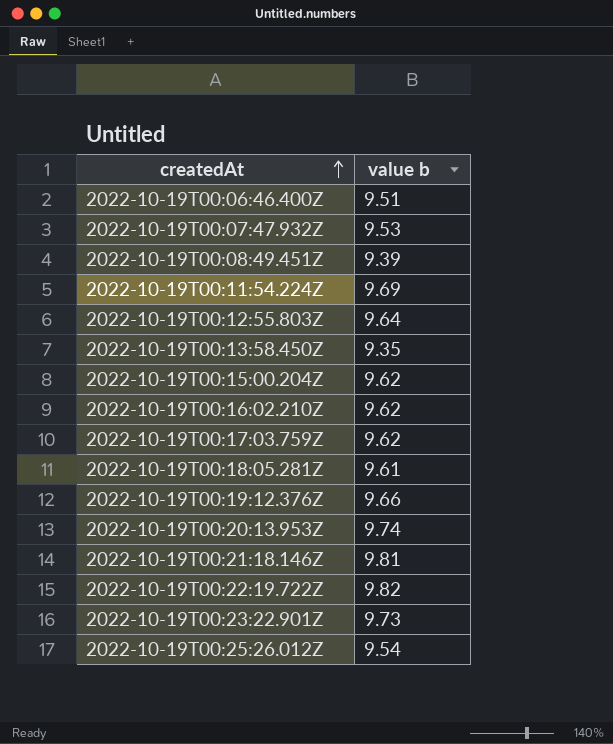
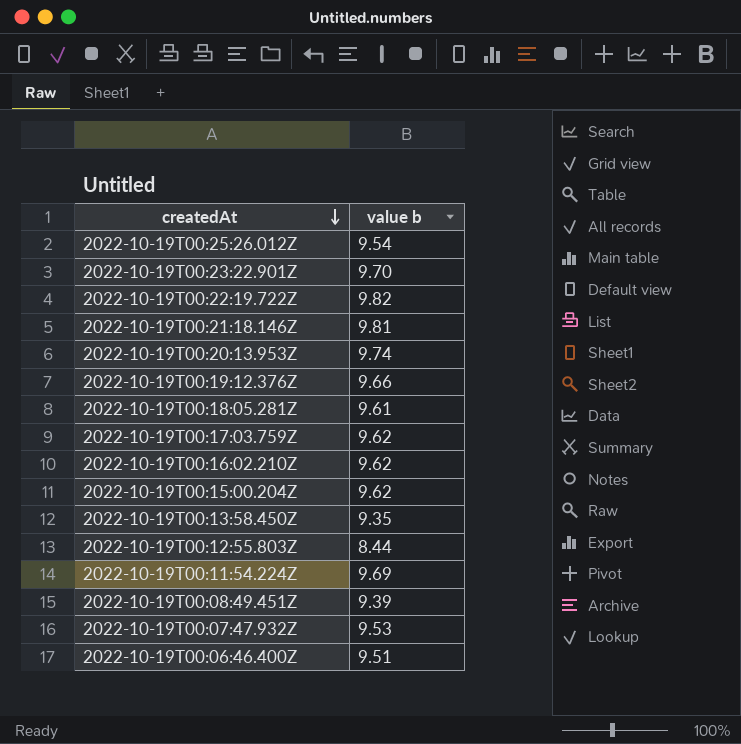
row order: createdAt ascending -> createdAt descending
2022-10-19T00:23:22.901Z | value b: 9.73 -> 9.70
2022-10-19T00:12:55.803Z | value b: 9.64 -> 8.44

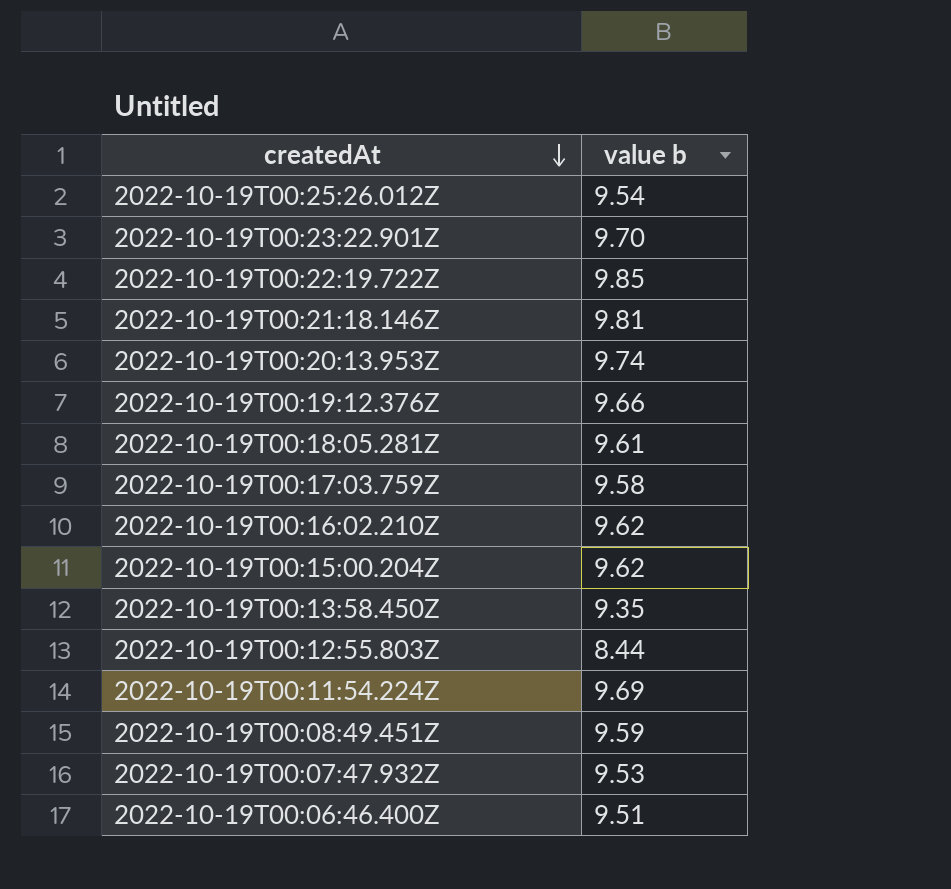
2022-10-19T00:22:19.722Z | value b: 9.82 -> 9.85
2022-10-19T00:17:03.759Z | value b: 9.62 -> 9.58
2022-10-19T00:08:49.451Z | value b: 9.39 -> 9.59

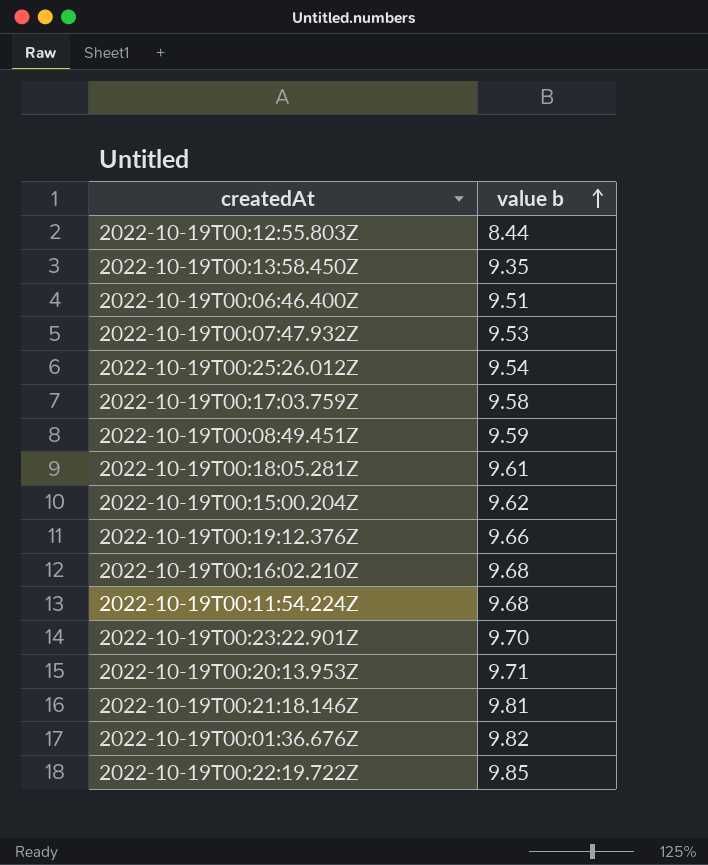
row order: createdAt descending -> value b ascending
2022-10-19T00:16:02.210Z | value b: 9.62 -> 9.68
2022-10-19T00:11:54.224Z | value b: 9.69 -> 9.68
2022-10-19T00:20:13.953Z | value b: 9.74 -> 9.71
row 2022-10-19T00:01:36.676Z: none -> 9.82

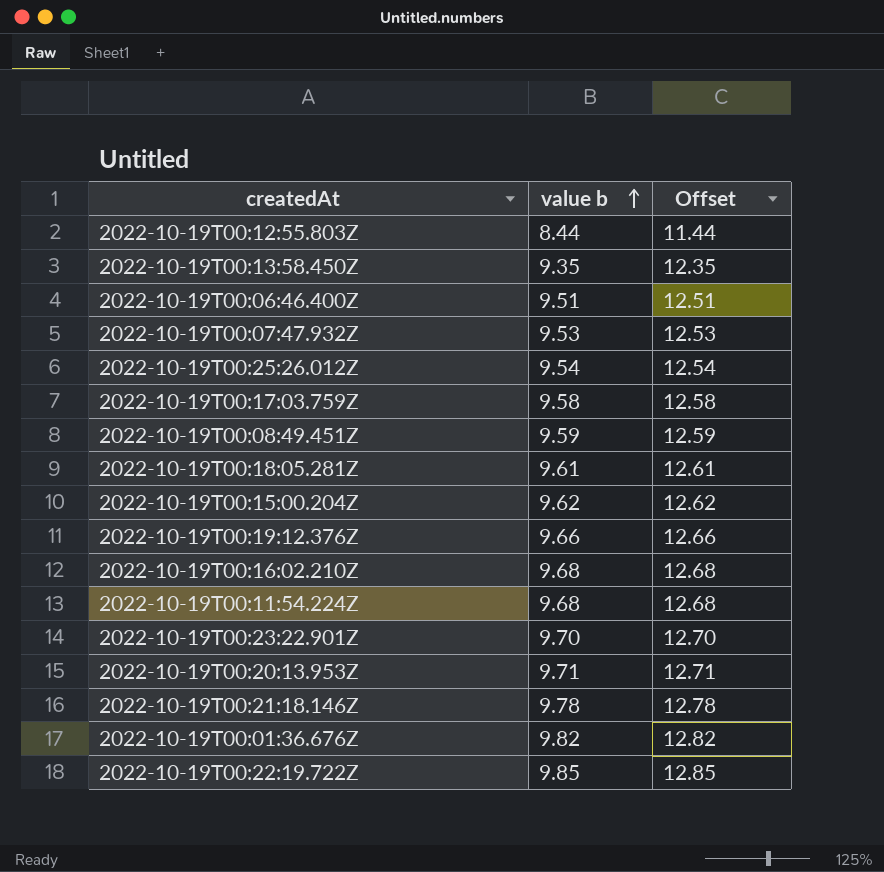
column Offset | formula: none -> [value b] + 3
2022-10-19T00:21:18.146Z | value b: 9.81 -> 9.78

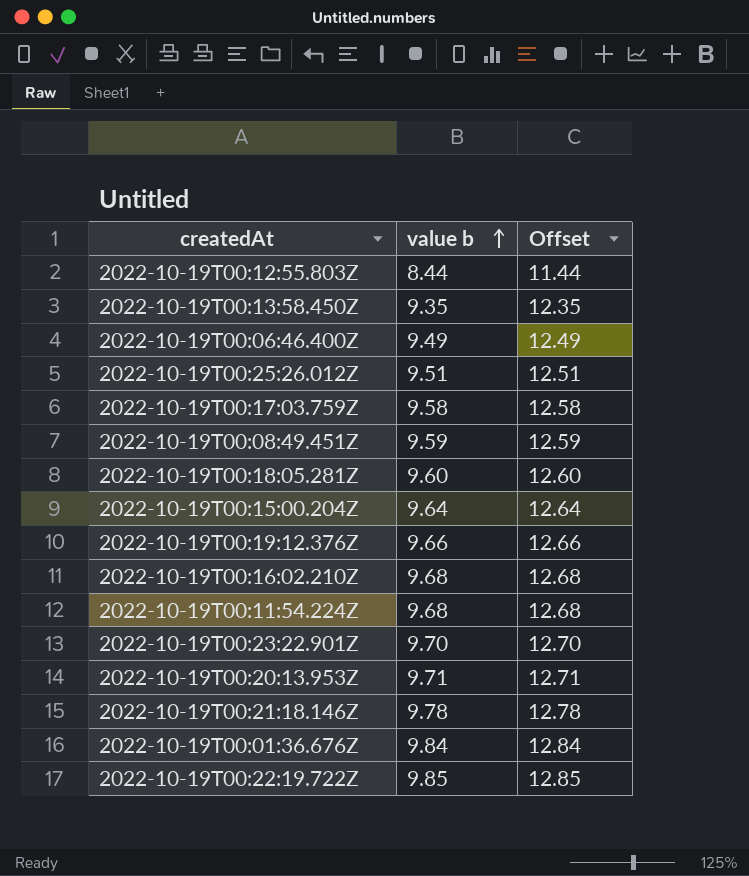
row 2022-10-19T00:07:47.932Z: 9.53 | 12.53 -> none
2022-10-19T00:06:46.400Z | value b: 9.51 -> 9.49
2022-10-19T00:06:46.400Z | Offset: 12.51 -> 12.49
2022-10-19T00:25:26.012Z | value b: 9.54 -> 9.51
2022-10-19T00:25:26.012Z | Offset: 12.54 -> 12.51
2022-10-19T00:18:05.281Z | value b: 9.61 -> 9.60
2022-10-19T00:18:05.281Z | Offset: 12.61 -> 12.60
2022-10-19T00:15:00.204Z | value b: 9.62 -> 9.64
2022-10-19T00:15:00.204Z | Offset: 12.62 -> 12.64
2022-10-19T00:01:36.676Z | value b: 9.82 -> 9.84
2022-10-19T00:01:36.676Z | Offset: 12.82 -> 12.84

